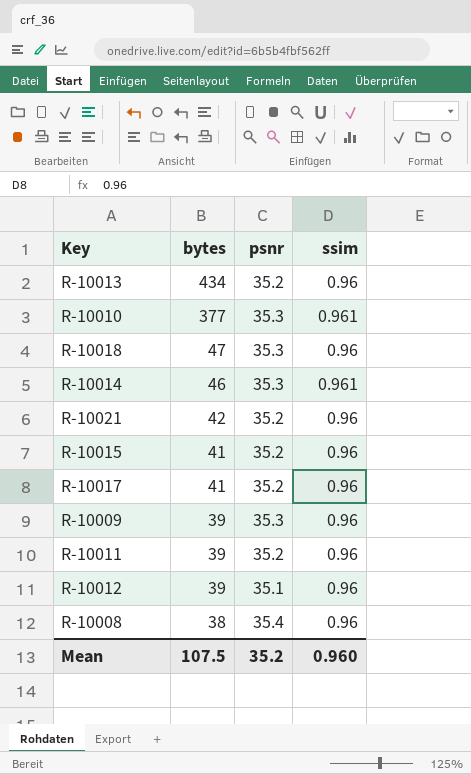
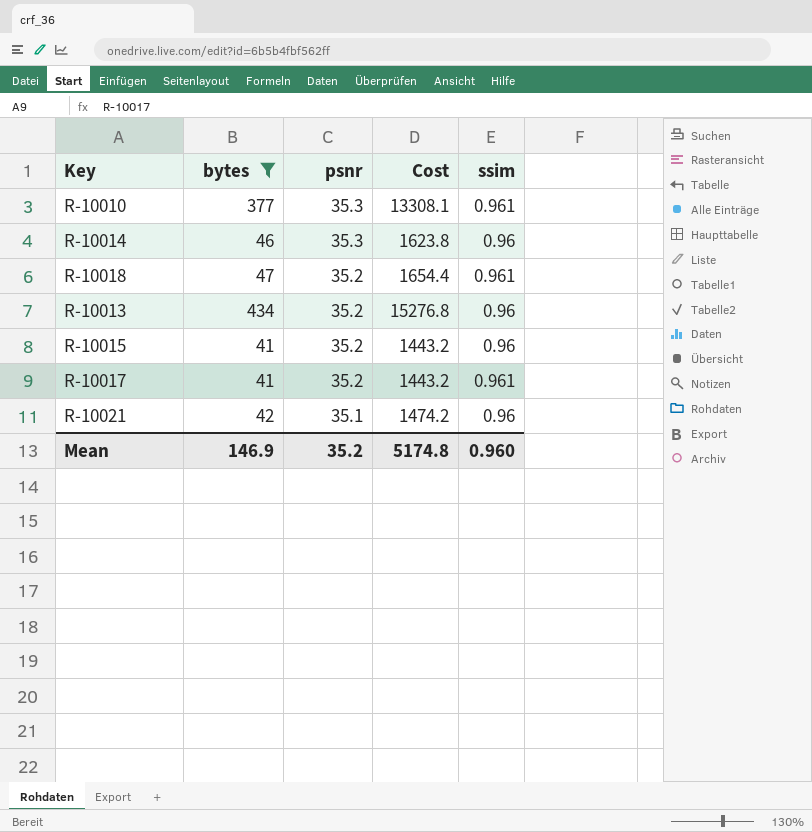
filter: none -> bytes >= 41
row order: bytes descending -> psnr descending
column Cost | formula: none -> [bytes] * [psnr]
R-10014 | ssim: 0.961 -> 0.96
R-10018 | psnr: 35.3 -> 35.2
R-10018 | ssim: 0.96 -> 0.961
R-10017 | ssim: 0.96 -> 0.961
R-10021 | psnr: 35.2 -> 35.1
Mean | bytes: 107.5 -> 146.9

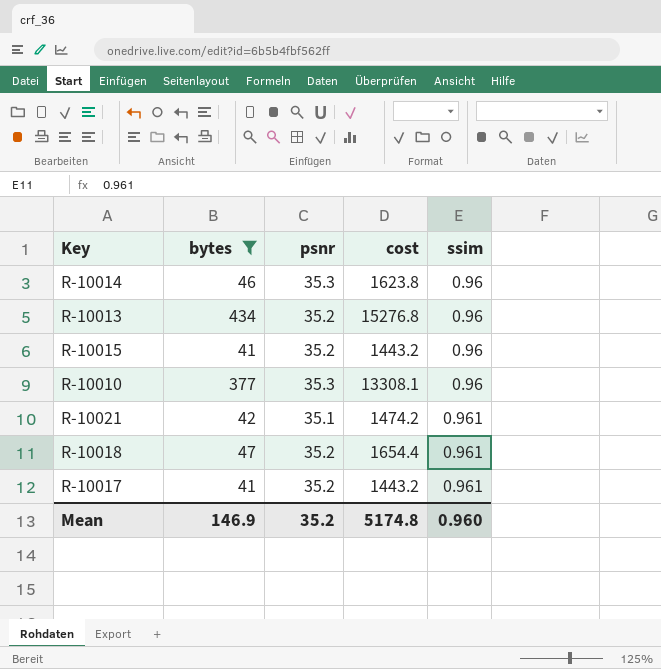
row order: psnr descending -> ssim ascending
column name: Cost -> cost
R-10010 | ssim: 0.961 -> 0.96
R-10021 | ssim: 0.96 -> 0.961

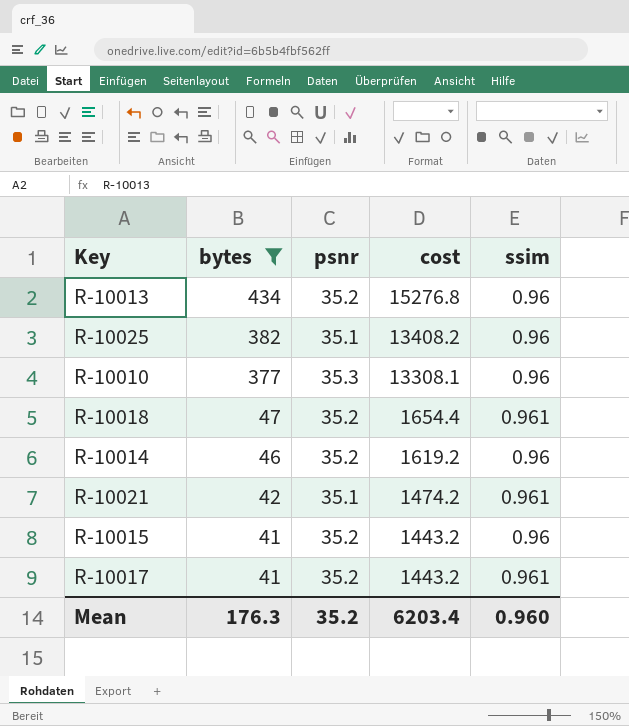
row order: ssim ascending -> bytes descending
row R-10025: none -> 382 | 35.1 | 13408.2 | 0.96
R-10014 | psnr: 35.3 -> 35.2
R-10014 | cost: 1623.8 -> 1619.2
Mean | bytes: 146.9 -> 176.3
Mean | cost: 5174.8 -> 6203.4

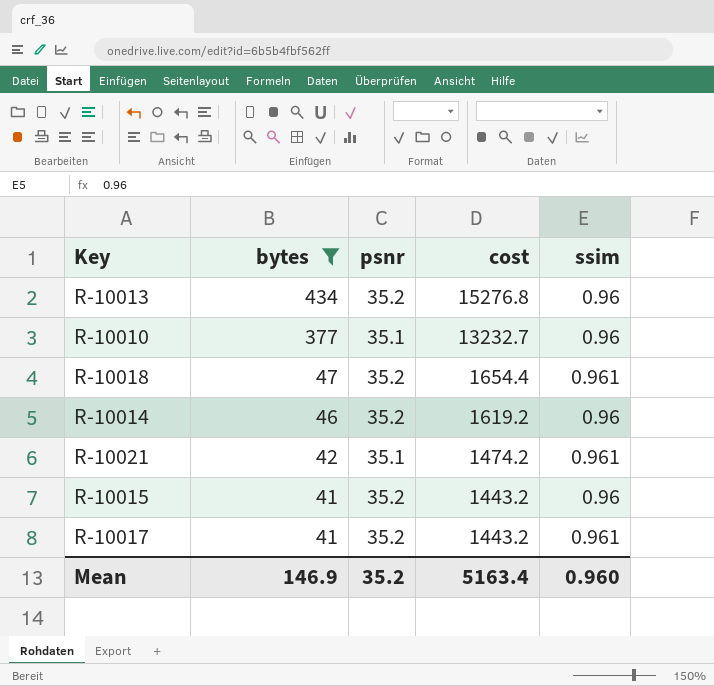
row R-10025: 382 | 35.1 | 13408.2 | 0.96 -> none
R-10010 | psnr: 35.3 -> 35.1
R-10010 | cost: 13308.1 -> 13232.7
Mean | bytes: 176.3 -> 146.9
Mean | cost: 6203.4 -> 5163.4

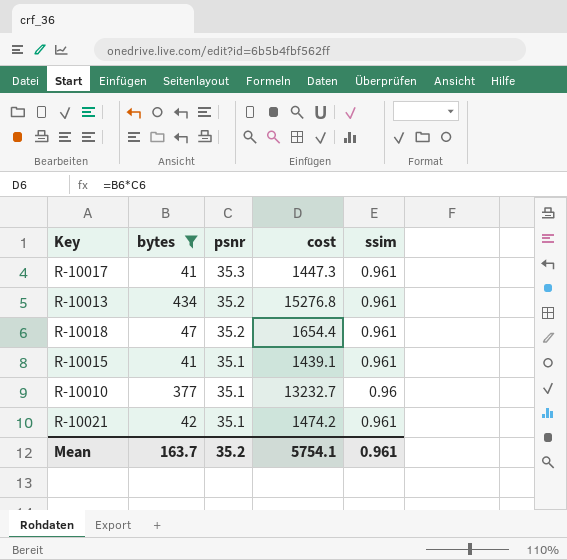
row order: bytes descending -> psnr descending
row R-10014: 46 | 35.2 | 1619.2 | 0.96 -> none
R-10017 | psnr: 35.2 -> 35.3
R-10017 | cost: 1443.2 -> 1447.3
R-10013 | ssim: 0.96 -> 0.961
R-10015 | psnr: 35.2 -> 35.1
R-10015 | cost: 1443.2 -> 1439.1
R-10015 | ssim: 0.96 -> 0.961
Mean | bytes: 146.9 -> 163.7
Mean | cost: 5163.4 -> 5754.1
Mean | ssim: 0.960 -> 0.961

